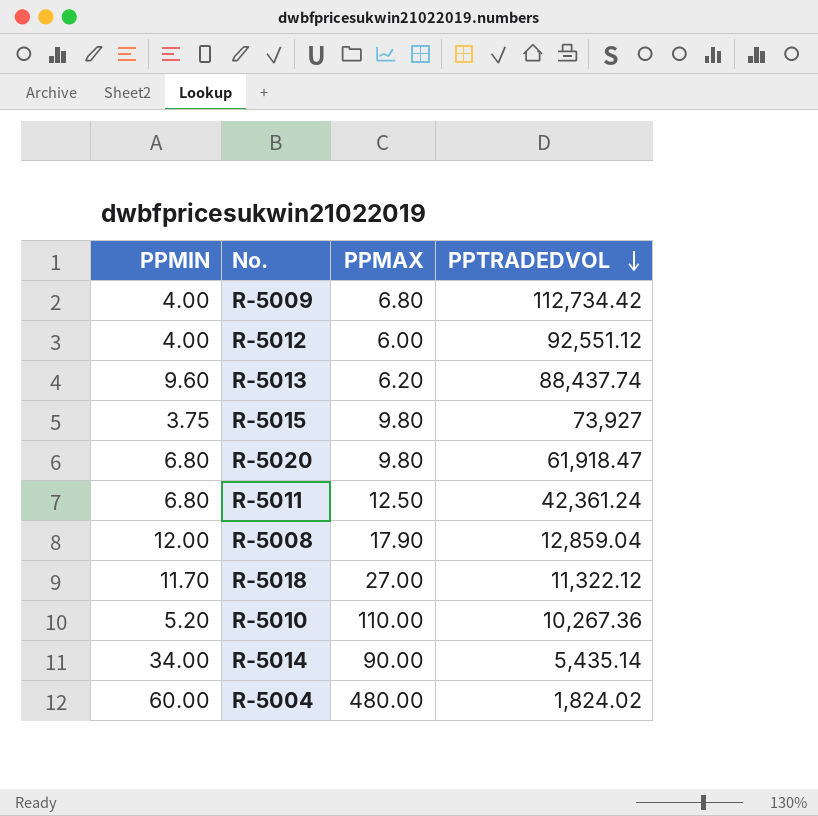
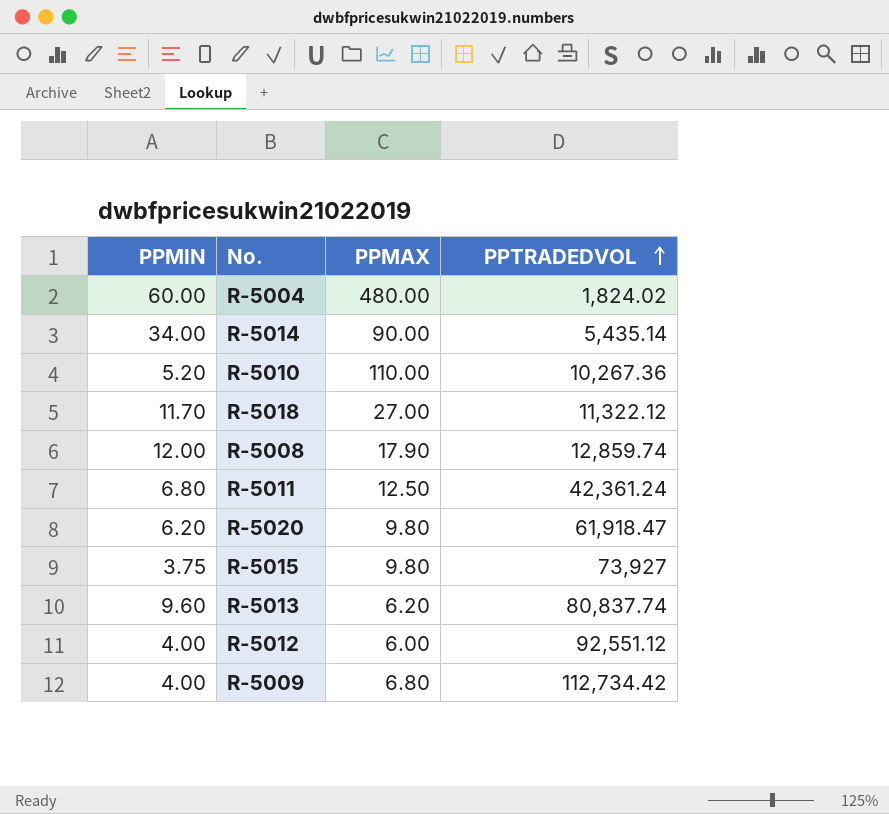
row order: PPTRADEDVOL descending -> PPTRADEDVOL ascending
R-5008 | PPTRADEDVOL: 12,859.04 -> 12,859.74
R-5020 | PPMIN: 6.80 -> 6.20
R-5013 | PPTRADEDVOL: 88,437.74 -> 80,837.74

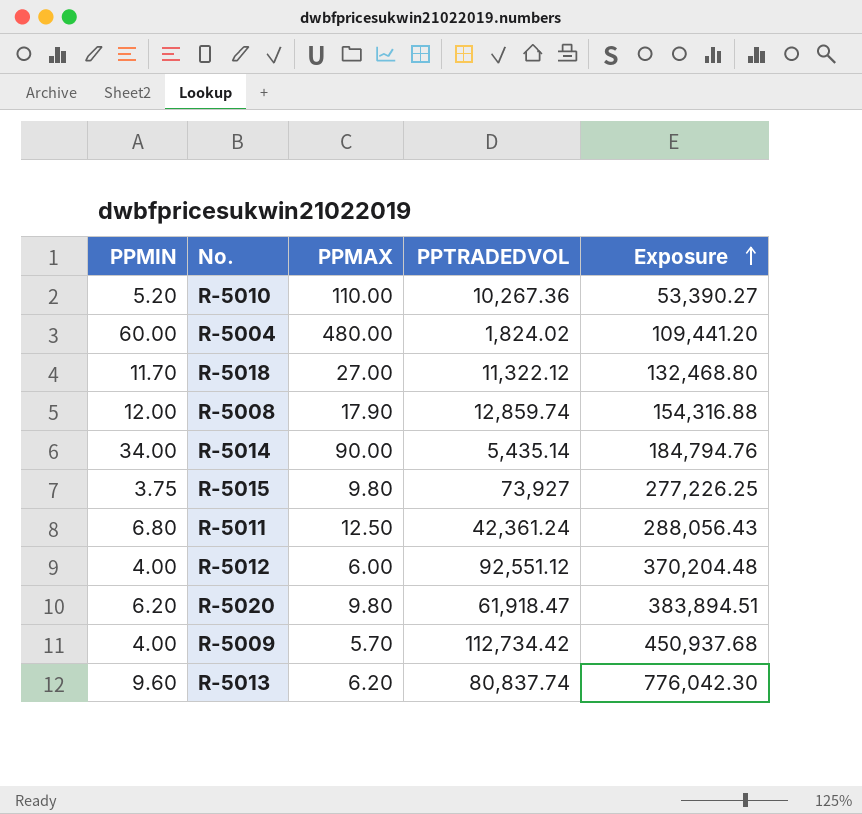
row order: PPTRADEDVOL ascending -> Exposure ascending
column Exposure | formula: none -> [PPMIN] * [PPTRADEDVOL]
R-5009 | PPMAX: 6.80 -> 5.70

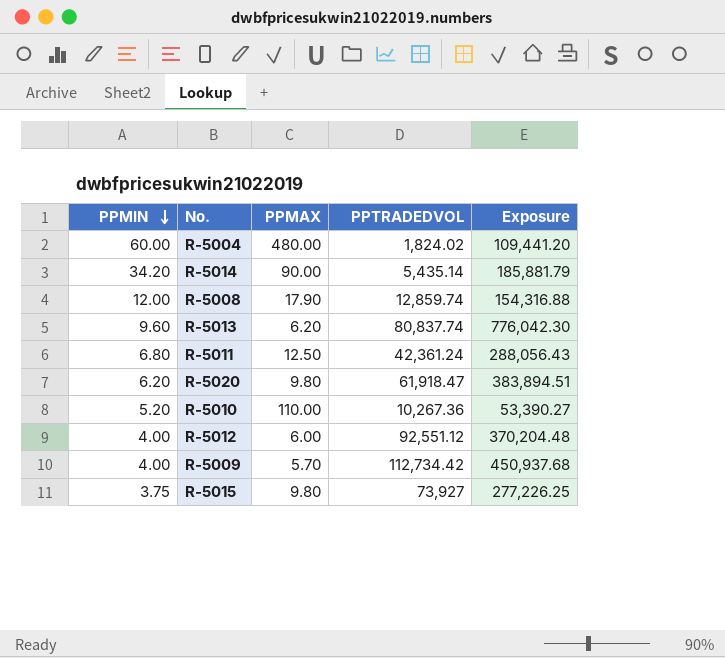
row order: Exposure ascending -> PPMIN descending
row R-5018: 11.70 | 27.00 | 11,322.12 | 132,468.80 -> none
R-5014 | PPMIN: 34.00 -> 34.20
R-5014 | Exposure: 184,794.76 -> 185,881.79

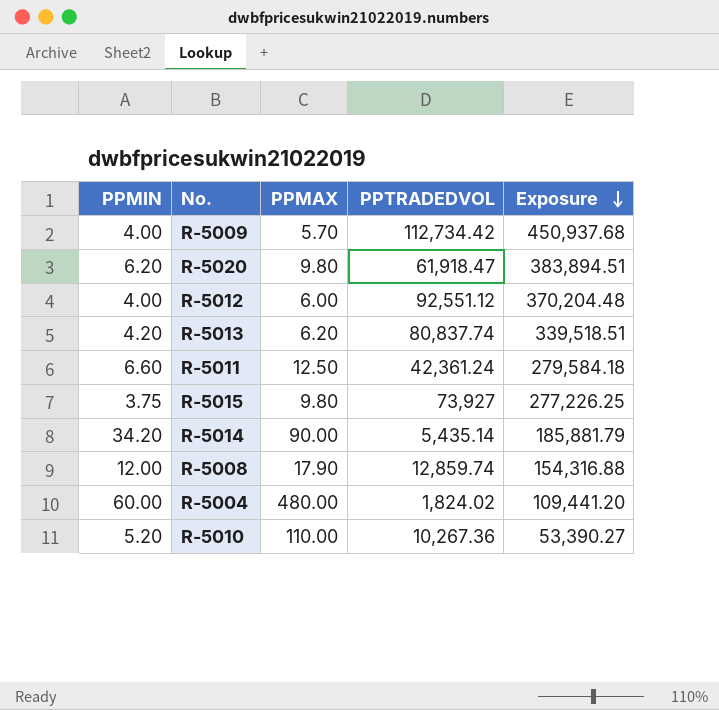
row order: PPMIN descending -> Exposure descending
R-5013 | PPMIN: 9.60 -> 4.20
R-5013 | Exposure: 776,042.30 -> 339,518.51
R-5011 | PPMIN: 6.80 -> 6.60
R-5011 | Exposure: 288,056.43 -> 279,584.18

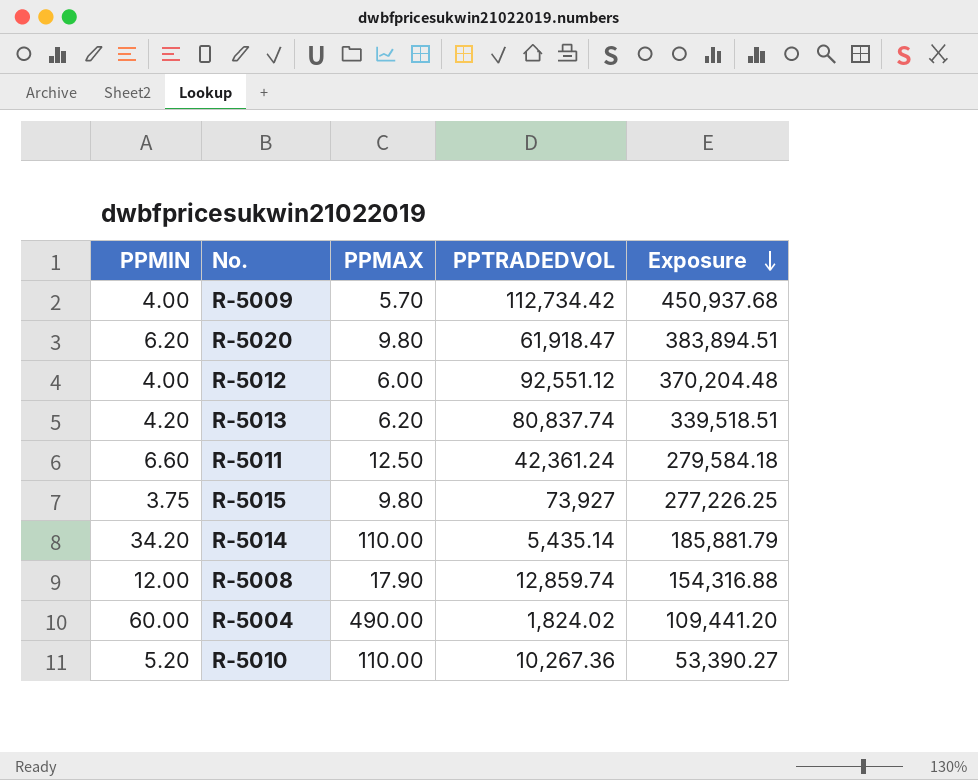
R-5014 | PPMAX: 90.00 -> 110.00
R-5004 | PPMAX: 480.00 -> 490.00

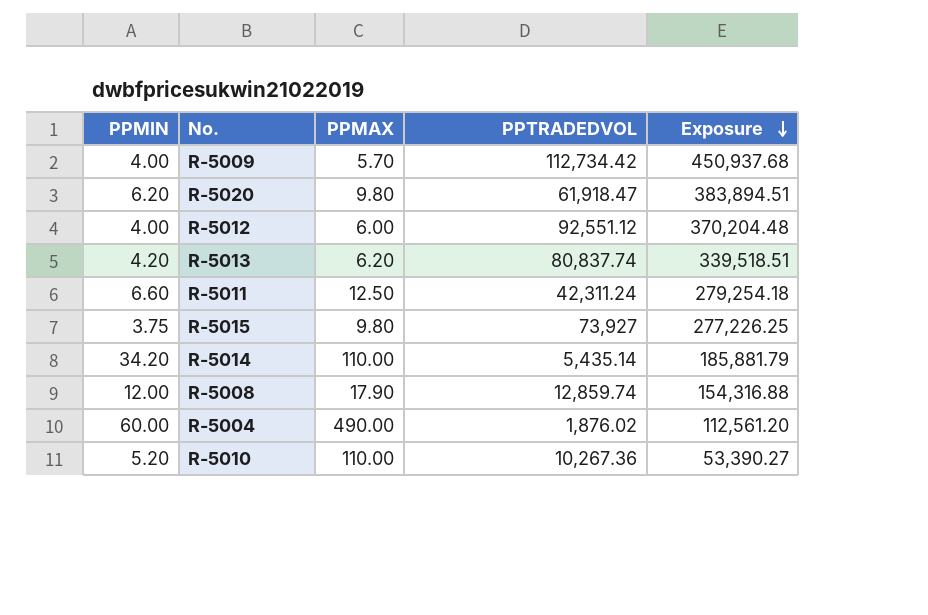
R-5011 | PPTRADEDVOL: 42,361.24 -> 42,311.24
R-5011 | Exposure: 279,584.18 -> 279,254.18
R-5004 | PPTRADEDVOL: 1,824.02 -> 1,876.02
R-5004 | Exposure: 109,441.20 -> 112,561.20

